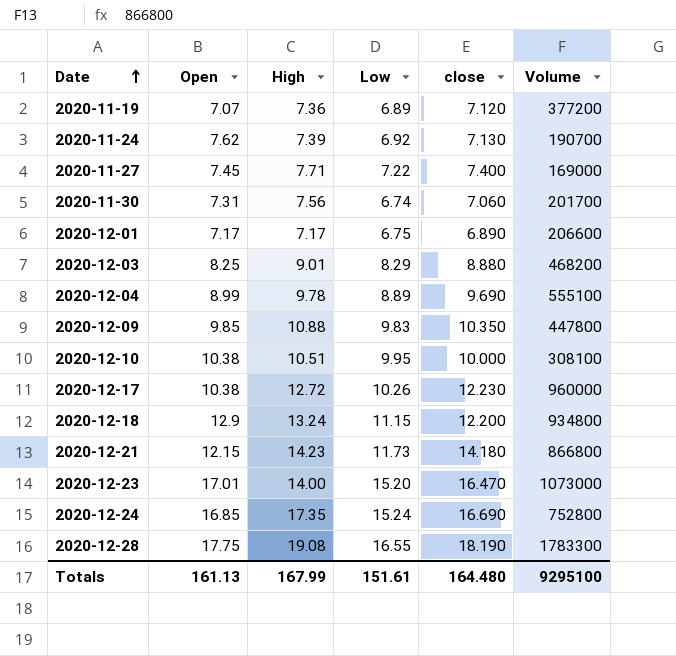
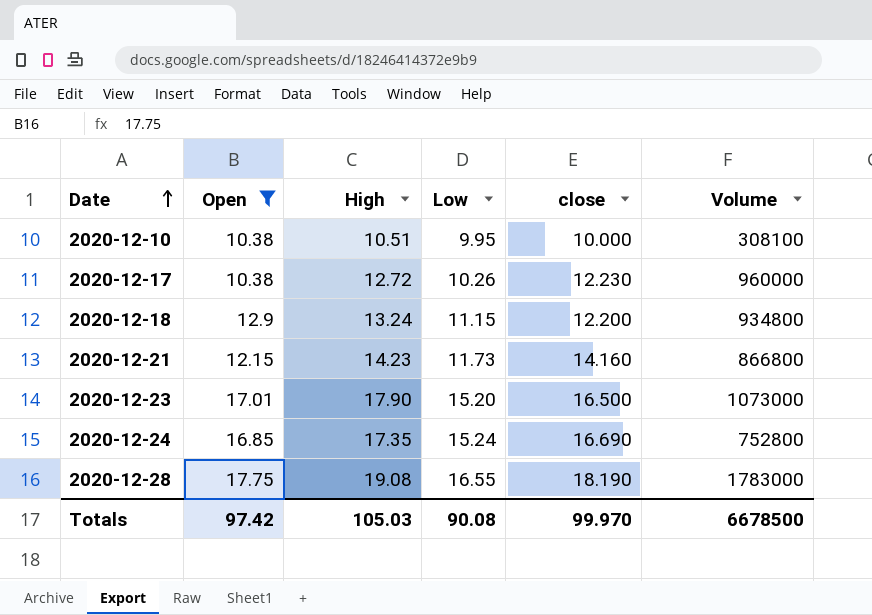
filter: none -> Open >= 10.38
2020-12-21 | close: 14.180 -> 14.160
2020-12-23 | High: 14.00 -> 17.90
2020-12-23 | close: 16.470 -> 16.500
2020-12-28 | Volume: 1783300 -> 1783000
Totals | Open: 161.13 -> 97.42
Totals | High: 167.99 -> 105.03
Totals | Low: 151.61 -> 90.08
Totals | close: 164.480 -> 99.970
Totals | Volume: 9295100 -> 6678500

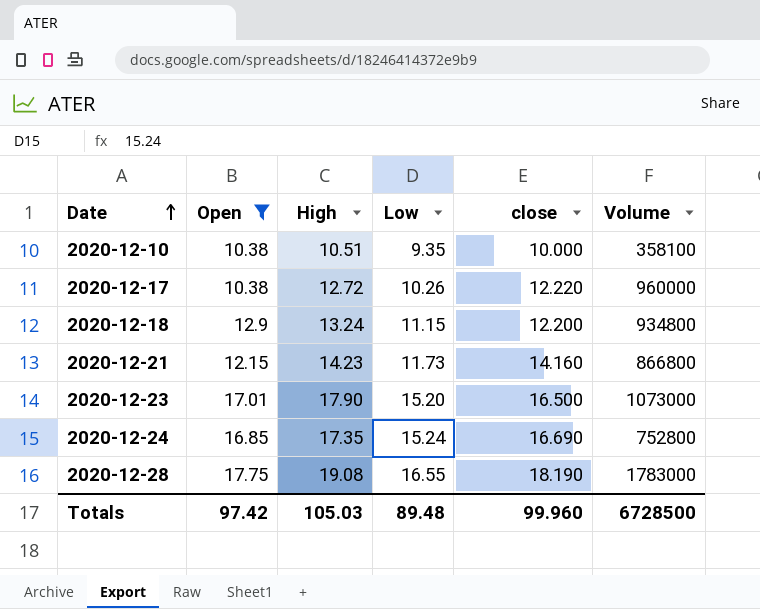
2020-12-10 | Low: 9.95 -> 9.35
2020-12-10 | Volume: 308100 -> 358100
2020-12-17 | close: 12.230 -> 12.220
Totals | Low: 90.08 -> 89.48
Totals | close: 99.970 -> 99.960
Totals | Volume: 6678500 -> 6728500

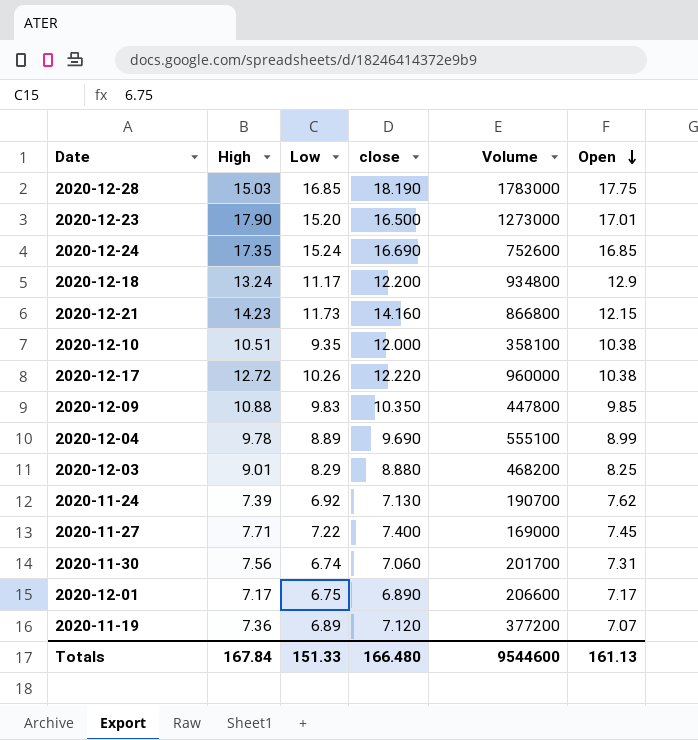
filter: Open >= 10.38 -> none
row order: Date ascending -> Open descending
column Open | position: 2 -> 6
2020-12-28 | High: 19.08 -> 15.03
2020-12-28 | Low: 16.55 -> 16.85
2020-12-23 | Volume: 1073000 -> 1273000
2020-12-24 | Volume: 752800 -> 752600
2020-12-18 | Low: 11.15 -> 11.17
2020-12-10 | close: 10.000 -> 12.000
Totals | High: 105.03 -> 167.84
Totals | Low: 89.48 -> 151.33
Totals | close: 99.960 -> 166.480
Totals | Volume: 6728500 -> 9544600
Totals | Open: 97.42 -> 161.13

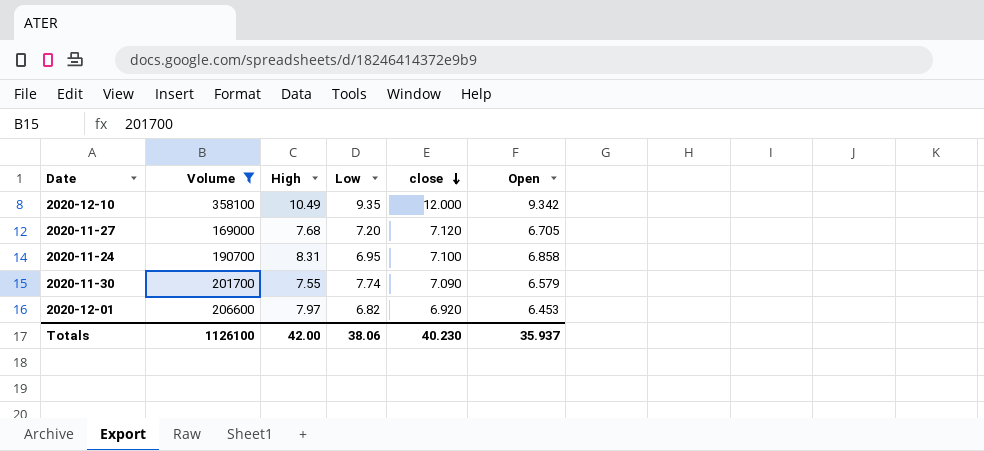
filter: none -> Volume <= 358100
row order: Open descending -> close descending
column Volume | position: 5 -> 2
2020-12-10 | High: 10.51 -> 10.49
2020-12-10 | Open: 10.38 -> 9.342
2020-11-27 | High: 7.71 -> 7.68
2020-11-27 | Low: 7.22 -> 7.20
2020-11-27 | close: 7.400 -> 7.120
2020-11-27 | Open: 7.45 -> 6.705
2020-11-24 | High: 7.39 -> 8.31
2020-11-24 | Low: 6.92 -> 6.95
2020-11-24 | close: 7.130 -> 7.100
2020-11-24 | Open: 7.62 -> 6.858
2020-11-30 | High: 7.56 -> 7.55
2020-11-30 | Low: 6.74 -> 7.74
2020-11-30 | close: 7.060 -> 7.090
2020-11-30 | Open: 7.31 -> 6.579
2020-12-01 | High: 7.17 -> 7.97
2020-12-01 | Low: 6.75 -> 6.82
2020-12-01 | close: 6.890 -> 6.920
2020-12-01 | Open: 7.17 -> 6.453
Totals | Volume: 9544600 -> 1126100
Totals | High: 167.84 -> 42.00
Totals | Low: 151.33 -> 38.06
Totals | close: 166.480 -> 40.230
Totals | Open: 161.13 -> 35.937

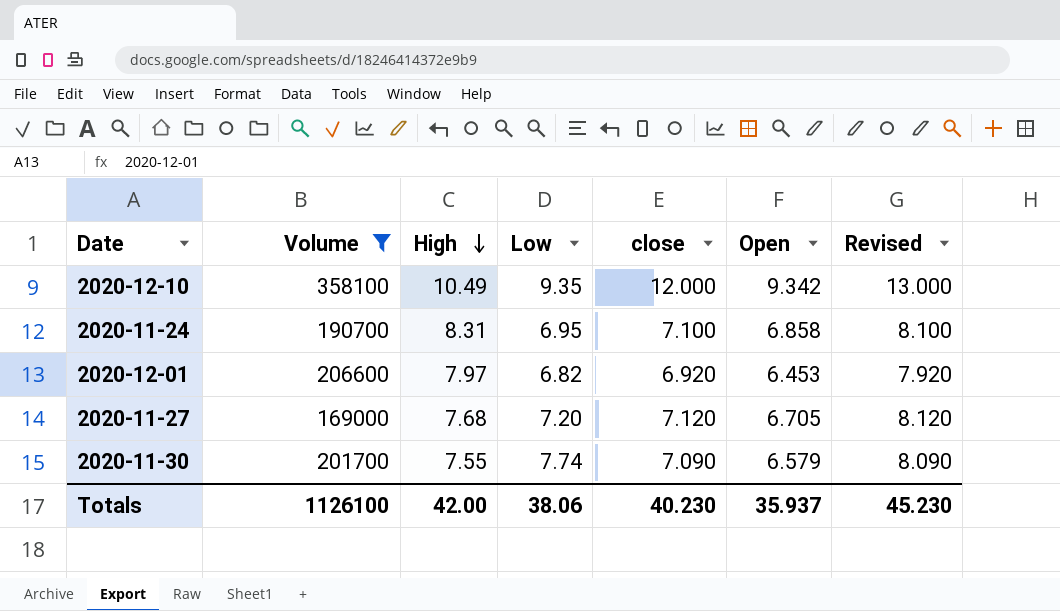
row order: close descending -> High descending
column Revised | formula: none -> [close] + 1

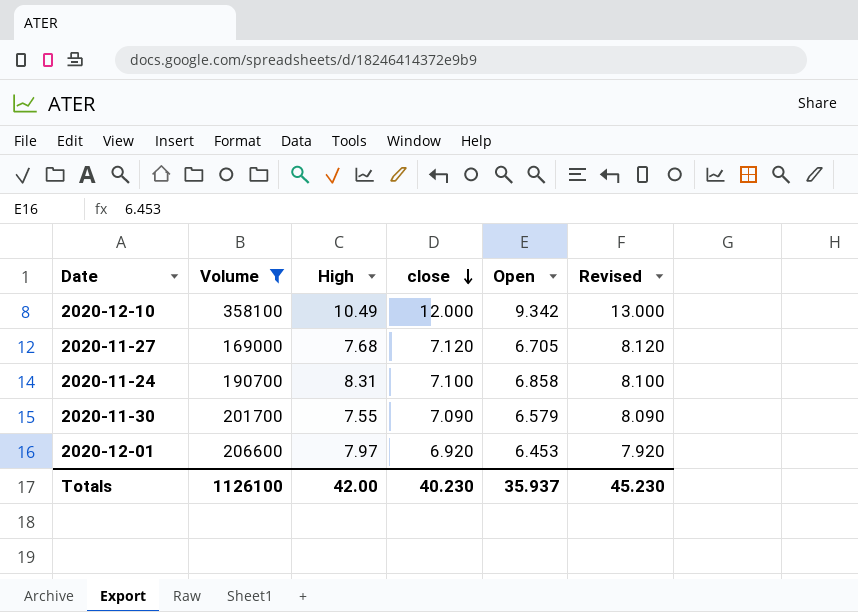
row order: High descending -> close descending
column Low | position: 4 -> none

